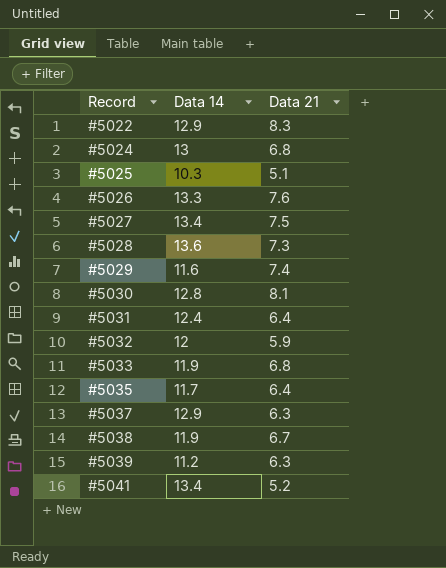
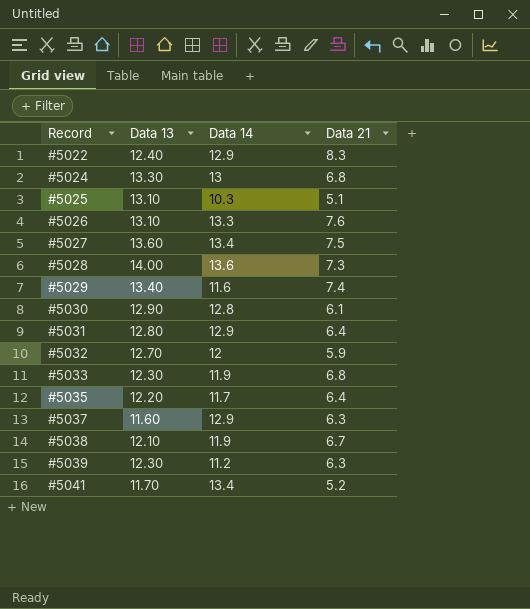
column Data 13 | position: none -> 2
#5030 | Data 21: 8.1 -> 6.1
#5031 | Data 14: 12.4 -> 12.9

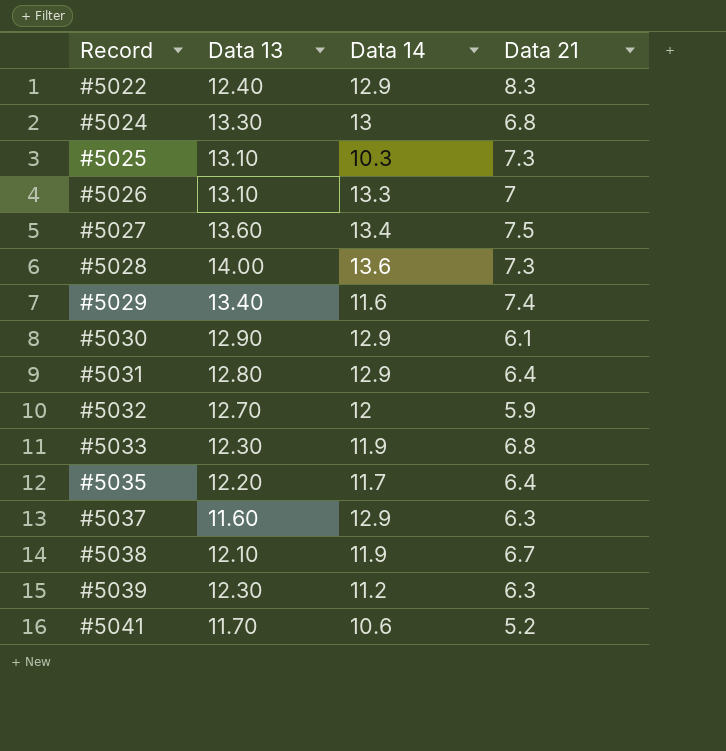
#5025 | Data 21: 5.1 -> 7.3
#5026 | Data 21: 7.6 -> 7
#5030 | Data 14: 12.8 -> 12.9
#5041 | Data 14: 13.4 -> 10.6

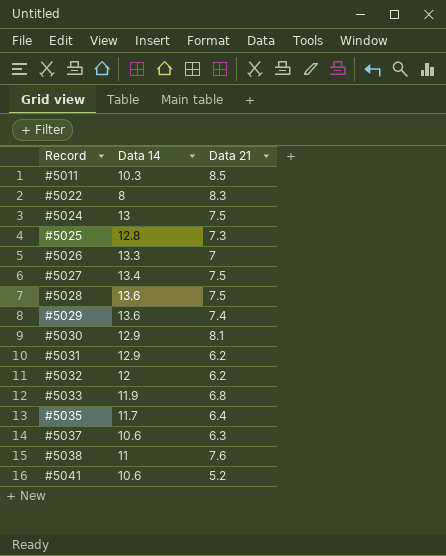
column Data 13 | position: 2 -> none
row #5039: 12.30 | 11.2 | 6.3 -> none
row #5011: none -> 10.3 | 8.5
#5022 | Data 14: 12.9 -> 8
#5024 | Data 21: 6.8 -> 7.5
#5025 | Data 14: 10.3 -> 12.8
#5028 | Data 21: 7.3 -> 7.5
#5029 | Data 14: 11.6 -> 13.6
#5030 | Data 21: 6.1 -> 8.1
#5031 | Data 21: 6.4 -> 6.2
#5032 | Data 21: 5.9 -> 6.2
#5037 | Data 14: 12.9 -> 10.6
#5038 | Data 14: 11.9 -> 11
#5038 | Data 21: 6.7 -> 7.6

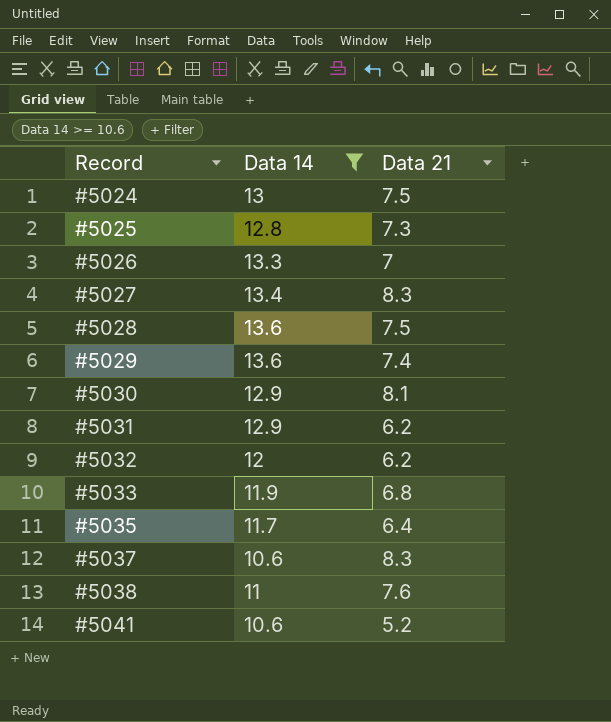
filter: none -> Data 14 >= 10.6
#5027 | Data 21: 7.5 -> 8.3
#5037 | Data 21: 6.3 -> 8.3

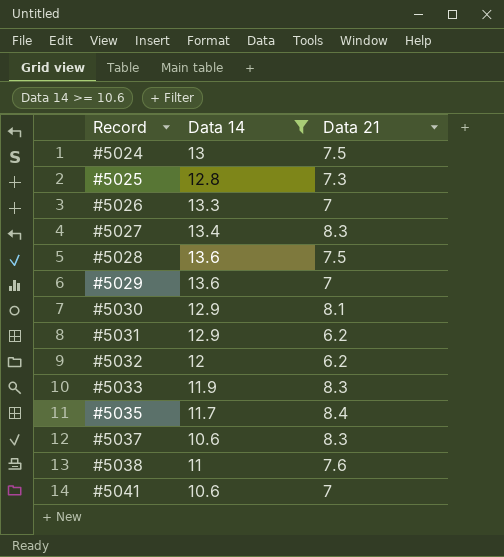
#5029 | Data 21: 7.4 -> 7
#5033 | Data 21: 6.8 -> 8.3
#5035 | Data 21: 6.4 -> 8.4
#5041 | Data 21: 5.2 -> 7

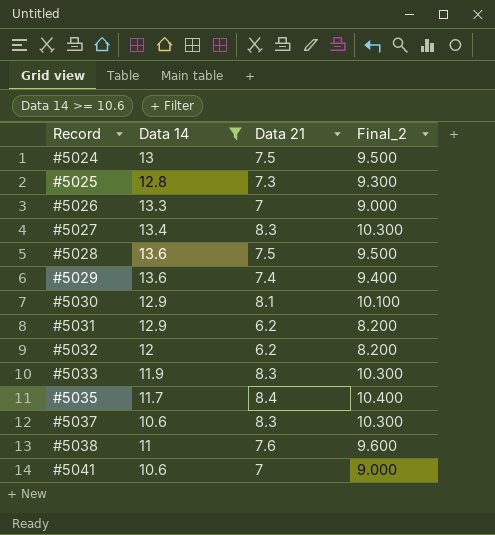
column Final_2 | formula: none -> [Data 21] + 2
#5029 | Data 21: 7 -> 7.4

